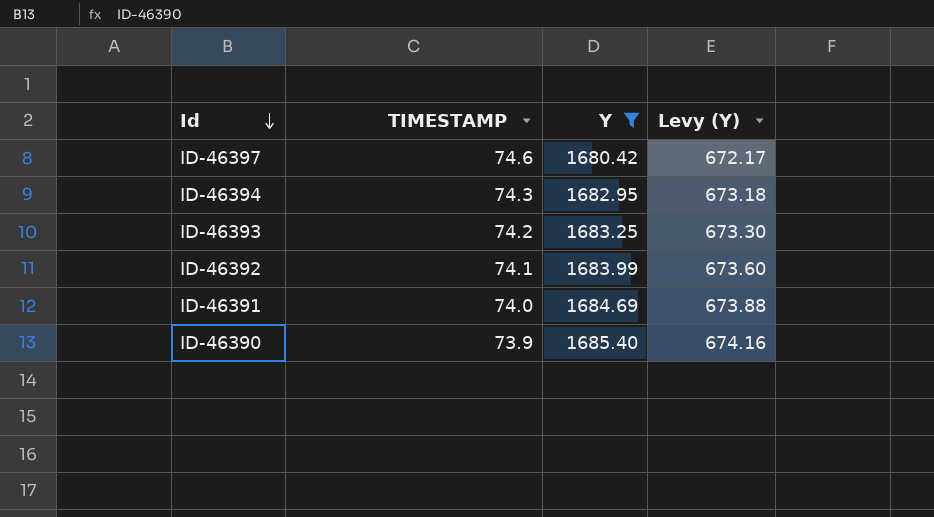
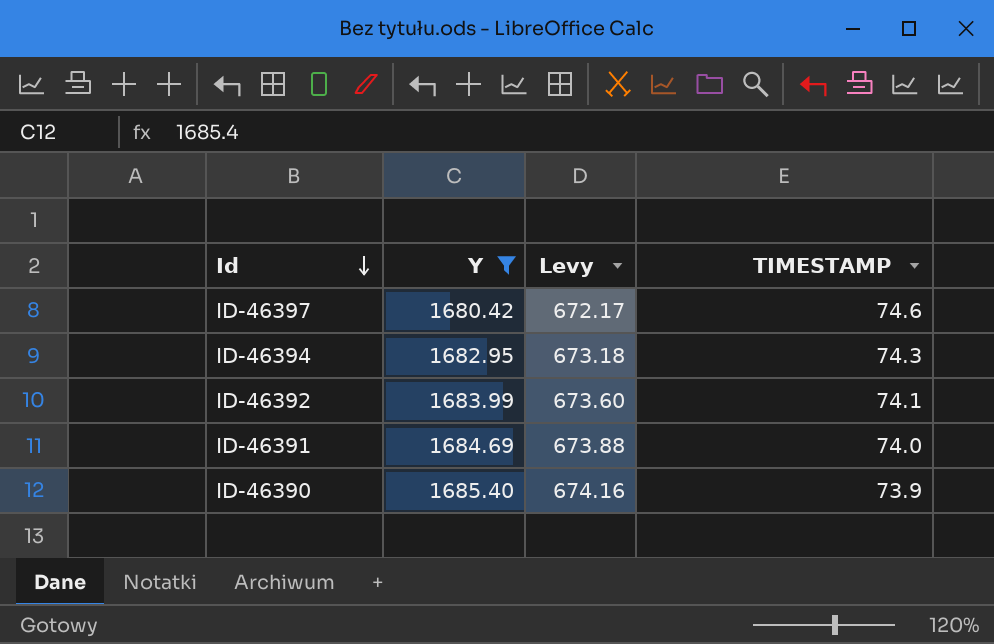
column name: Levy (Y) -> Levy
column TIMESTAMP | position: 2 -> 4
row ID-46393: 74.2 | 1683.25 | 673.30 -> none

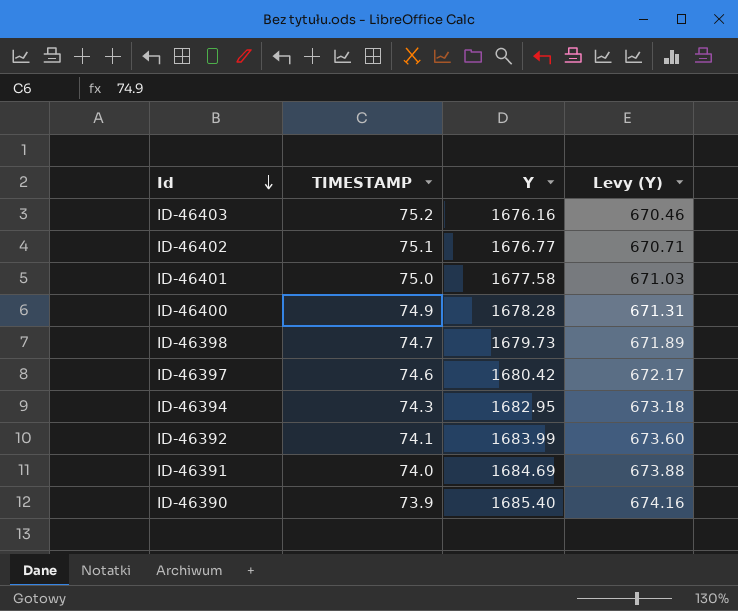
filter: Y >= 1680.42 -> none
column TIMESTAMP | position: 4 -> 2
column name: Levy -> Levy (Y)

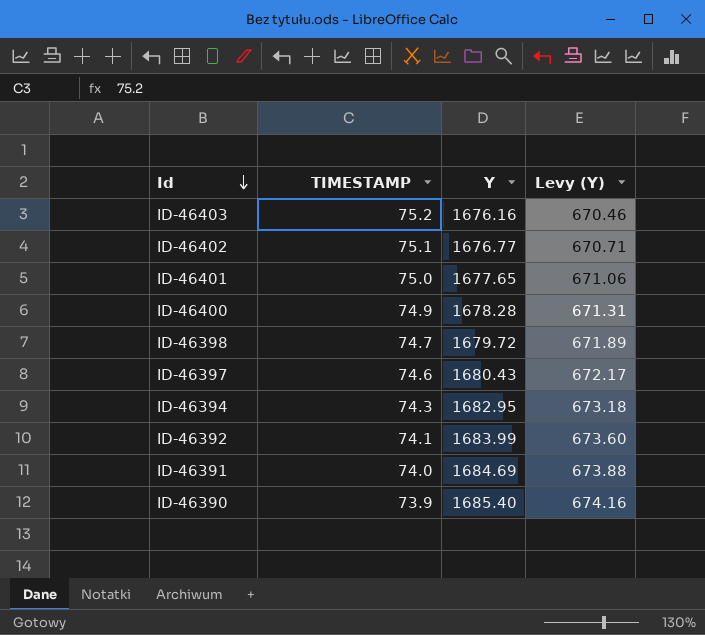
ID-46401 | Y: 1677.58 -> 1677.65
ID-46401 | Levy (Y): 671.03 -> 671.06
ID-46398 | Y: 1679.73 -> 1679.72
ID-46397 | Y: 1680.42 -> 1680.43

